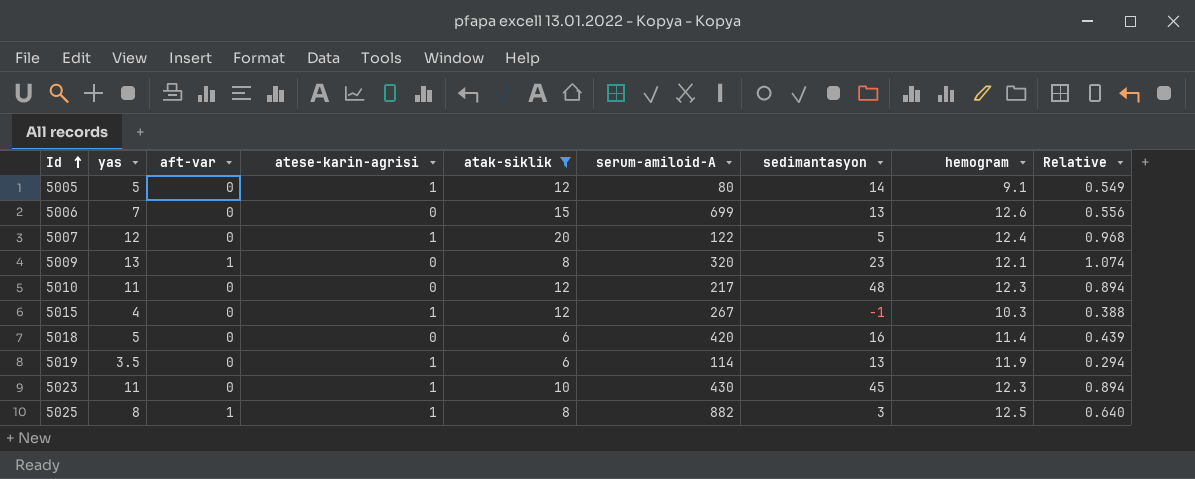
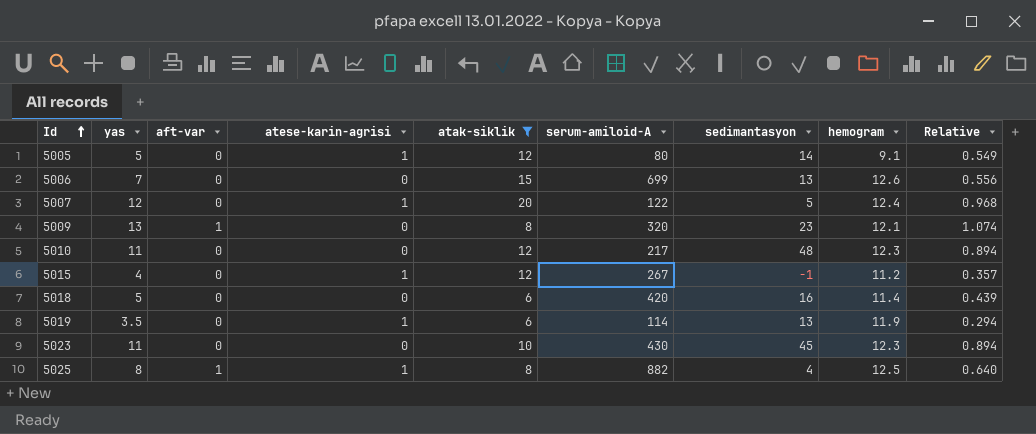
5015 | hemogram: 10.3 -> 11.2
5015 | Relative: 0.388 -> 0.357
5023 | atese-karin-agrisi: 1 -> 0
5025 | sedimantasyon: 3 -> 4

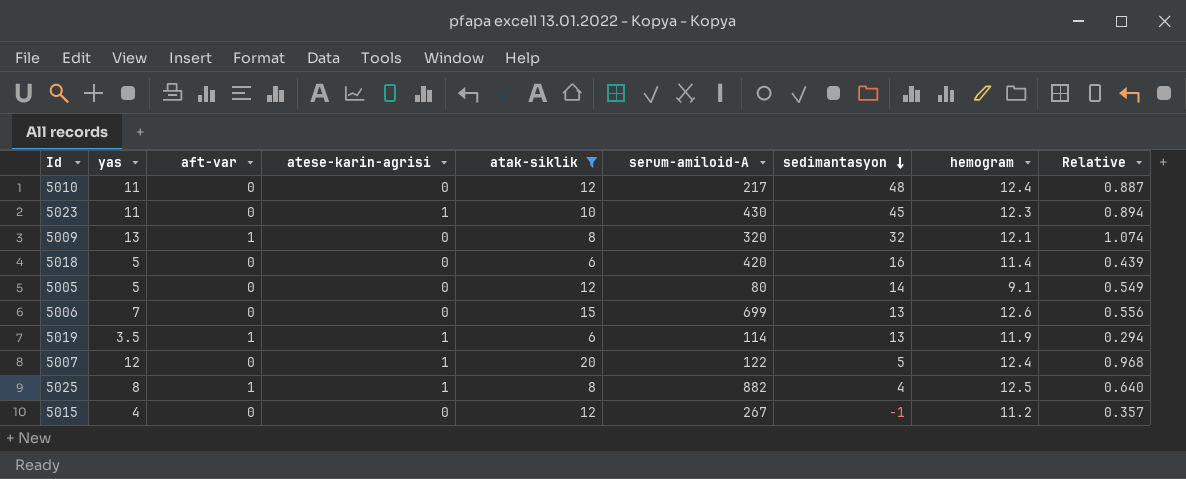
row order: Id ascending -> sedimantasyon descending
5010 | hemogram: 12.3 -> 12.4
5010 | Relative: 0.894 -> 0.887
5023 | atese-karin-agrisi: 0 -> 1
5009 | sedimantasyon: 23 -> 32
5005 | atese-karin-agrisi: 1 -> 0
5019 | aft-var: 0 -> 1
5015 | atese-karin-agrisi: 1 -> 0

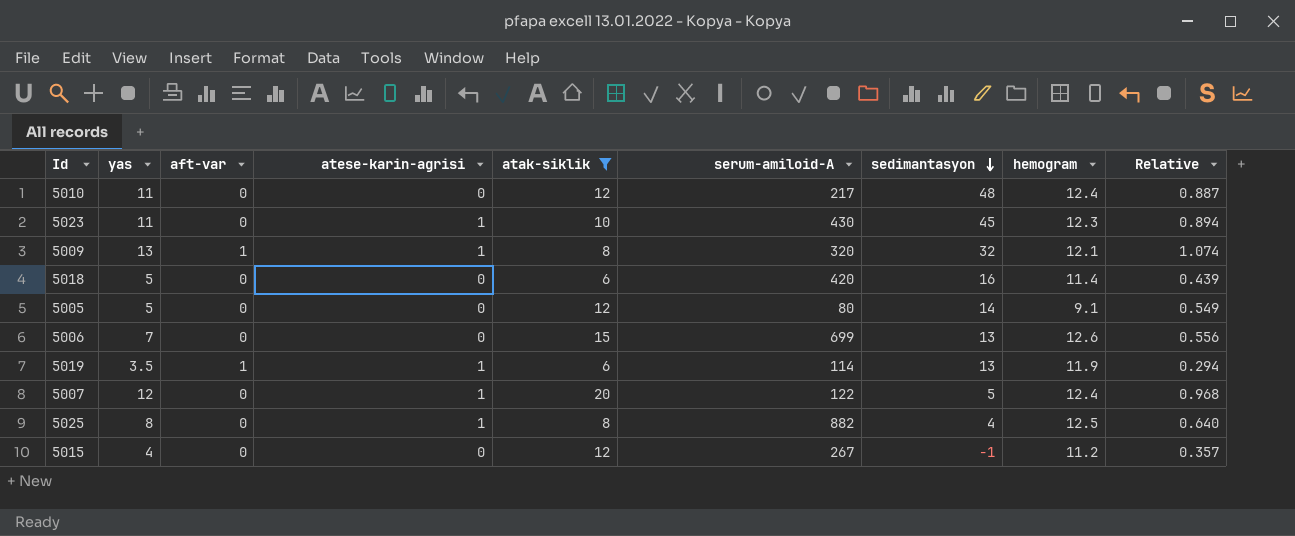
5009 | atese-karin-agrisi: 0 -> 1
5025 | aft-var: 1 -> 0

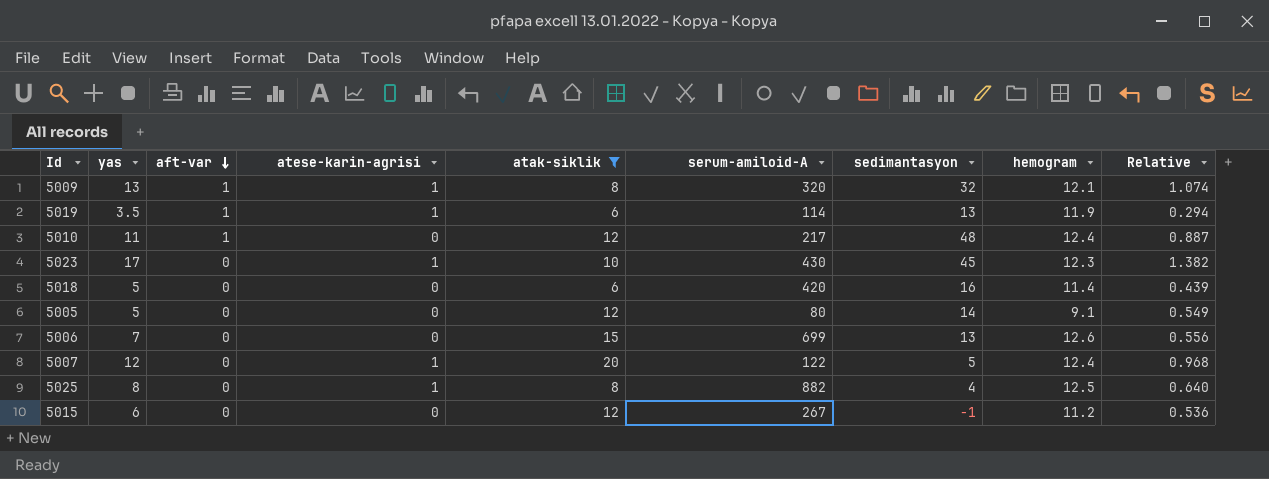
row order: sedimantasyon descending -> aft-var descending
5010 | aft-var: 0 -> 1
5023 | yas: 11 -> 17
5023 | Relative: 0.894 -> 1.382
5015 | yas: 4 -> 6
5015 | Relative: 0.357 -> 0.536

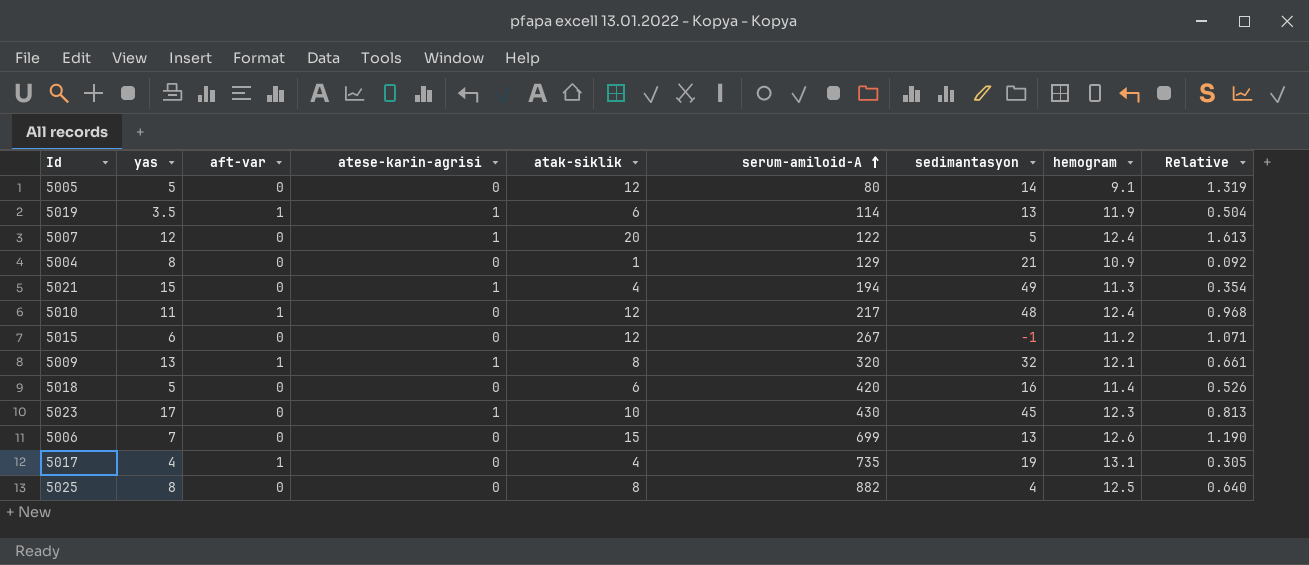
filter: atak-siklik >= 6 -> none
row order: aft-var descending -> serum-amiloid-A ascending
column Relative | formula: [yas] / [hemogram] -> [atak-siklik] / [hemogram]
5025 | atese-karin-agrisi: 1 -> 0

